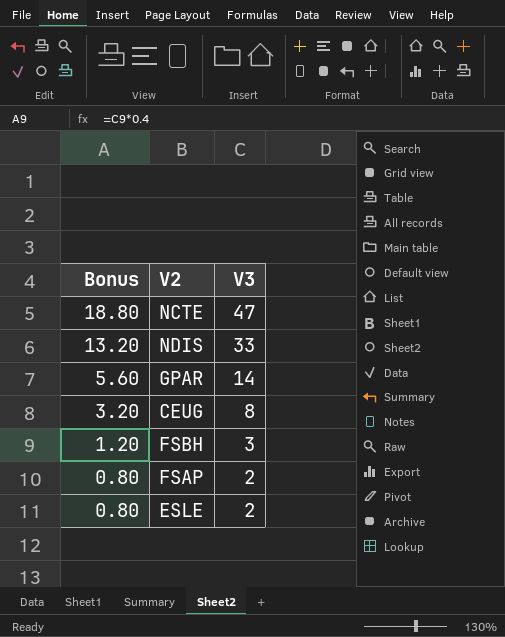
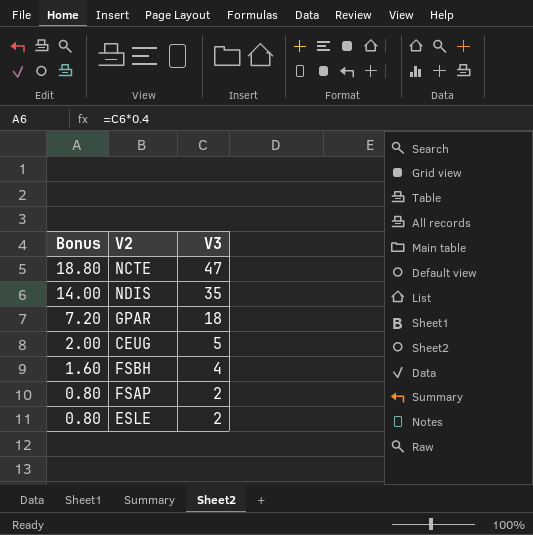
NDIS | Bonus: 13.20 -> 14.00
NDIS | V3: 33 -> 35
GPAR | Bonus: 5.60 -> 7.20
GPAR | V3: 14 -> 18
CEUG | Bonus: 3.20 -> 2.00
CEUG | V3: 8 -> 5
FSBH | Bonus: 1.20 -> 1.60
FSBH | V3: 3 -> 4

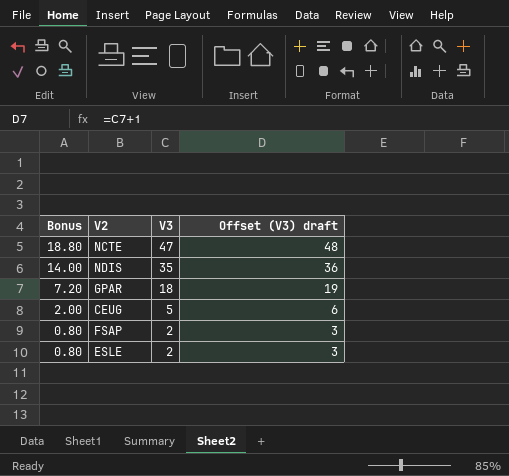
column Offset (V3) draft | formula: none -> [V3] + 1
row FSBH: 1.60 | 4 -> none

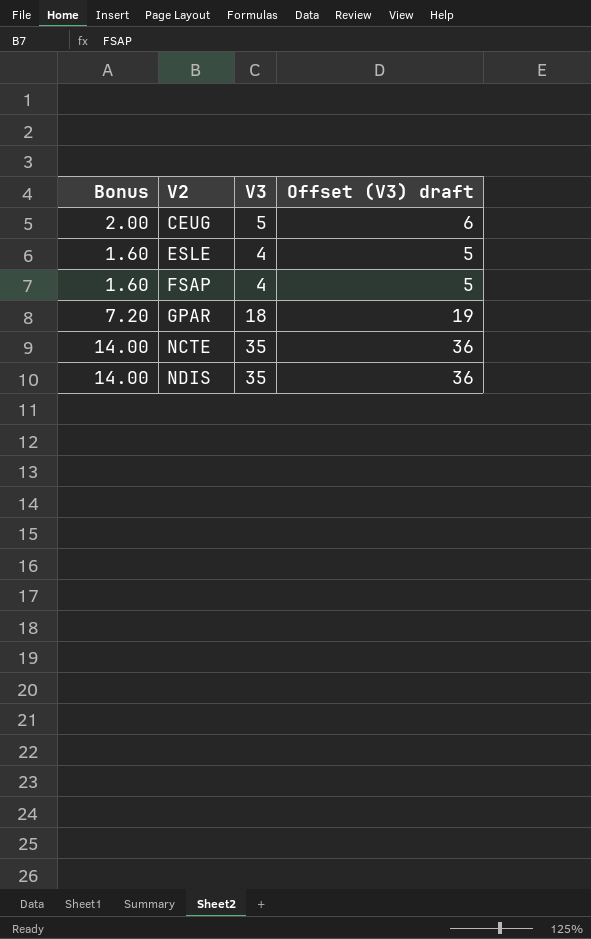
row order: Bonus descending -> V2 ascending
ESLE | Bonus: 0.80 -> 1.60
ESLE | V3: 2 -> 4
ESLE | Offset (V3) draft: 3 -> 5
FSAP | Bonus: 0.80 -> 1.60
FSAP | V3: 2 -> 4
FSAP | Offset (V3) draft: 3 -> 5
NCTE | Bonus: 18.80 -> 14.00
NCTE | V3: 47 -> 35
NCTE | Offset (V3) draft: 48 -> 36

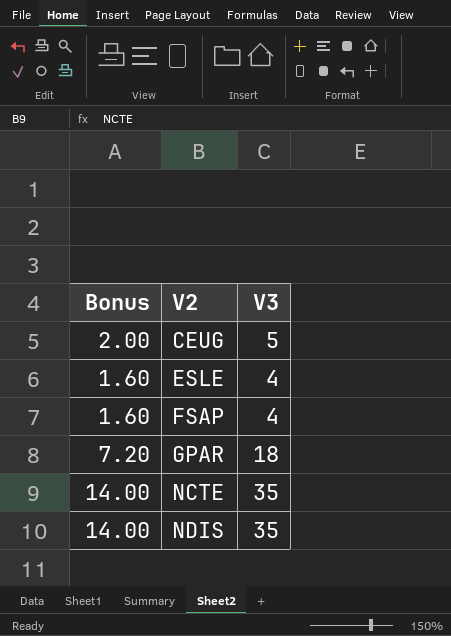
column Offset (V3) draft | formula: [V3] + 1 -> none

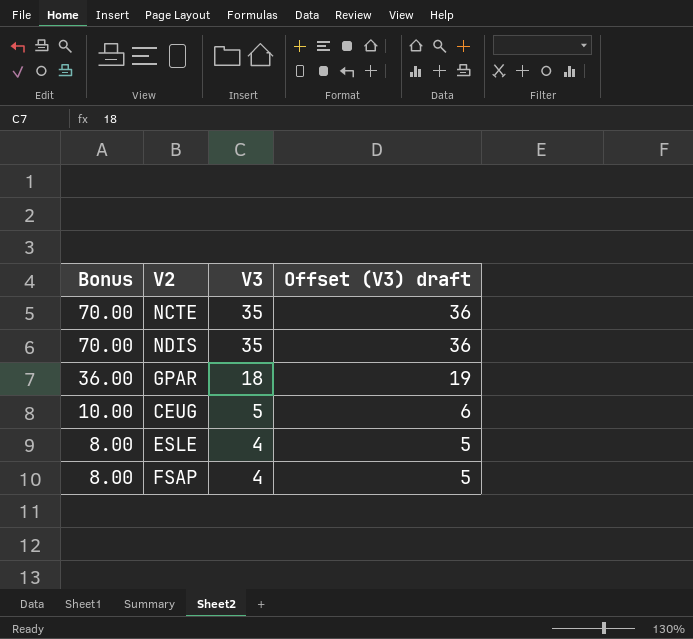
row order: V2 ascending -> Bonus descending
column Bonus | formula: [V3] * 0.4 -> [V3] * 2
column Offset (V3) draft | formula: none -> [V3] + 1

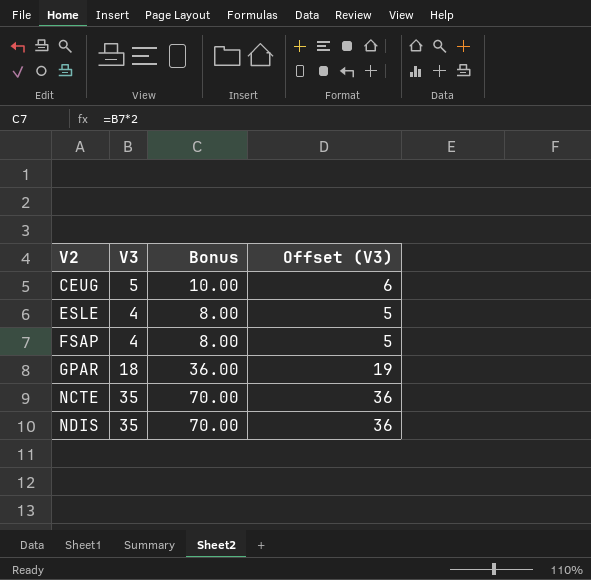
row order: Bonus descending -> V2 ascending
column Bonus | position: 1 -> 3
column name: Offset (V3) draft -> Offset (V3)

